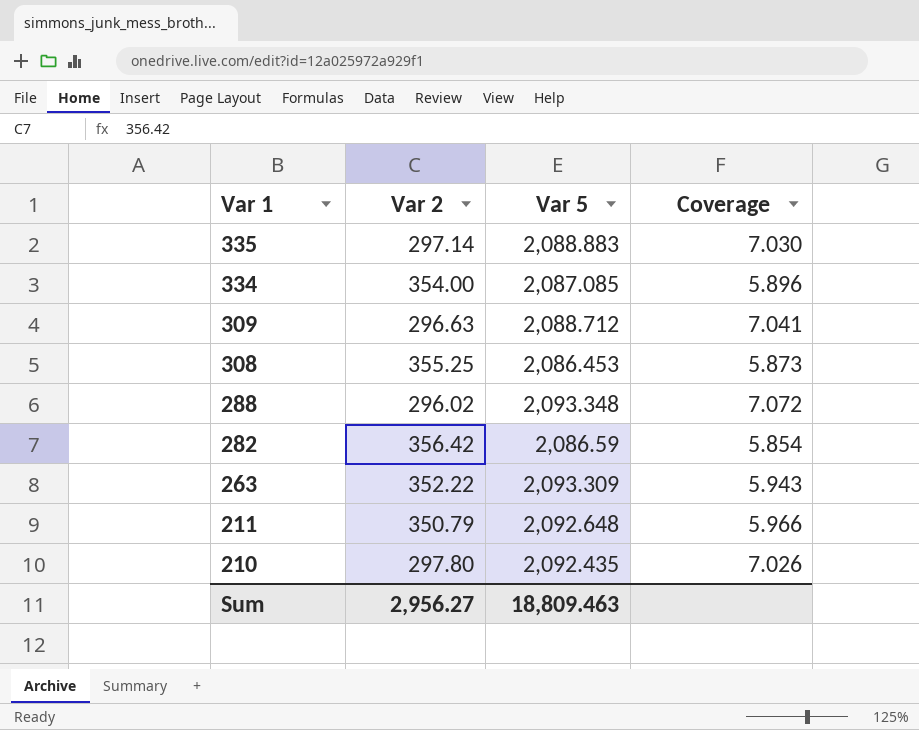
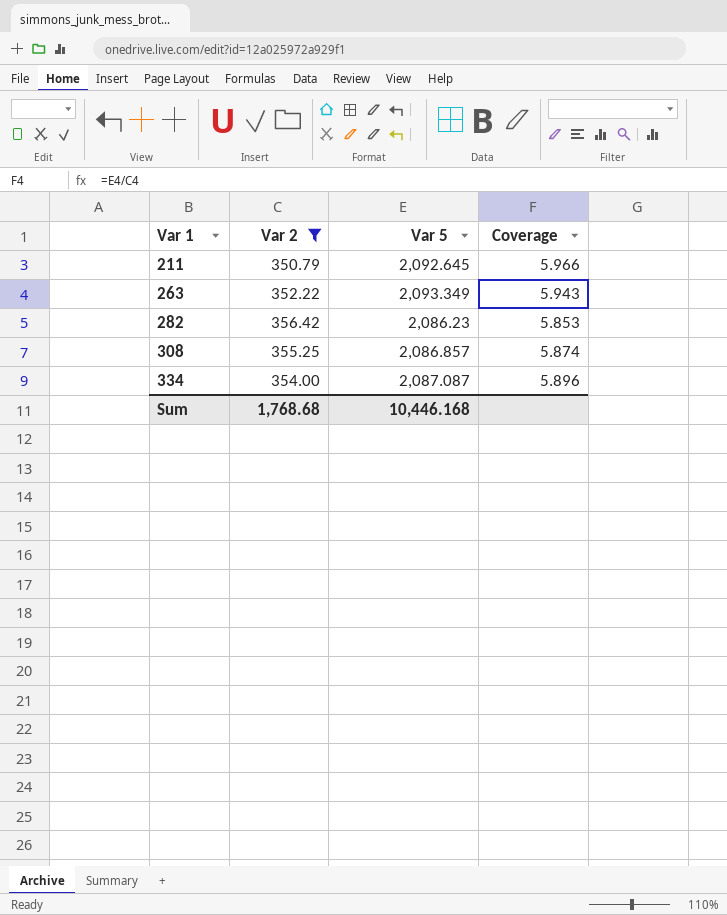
filter: none -> Var 2 >= 350.79
row order: Var 1 descending -> Var 1 ascending
211 | Var 5: 2,092.648 -> 2,092.645
263 | Var 5: 2,093.309 -> 2,093.349
282 | Var 5: 2,086.59 -> 2,086.23
282 | Coverage: 5.854 -> 5.853
308 | Var 5: 2,086.453 -> 2,086.857
308 | Coverage: 5.873 -> 5.874
334 | Var 5: 2,087.085 -> 2,087.087
Sum | Var 2: 2,956.27 -> 1,768.68
Sum | Var 5: 18,809.463 -> 10,446.168

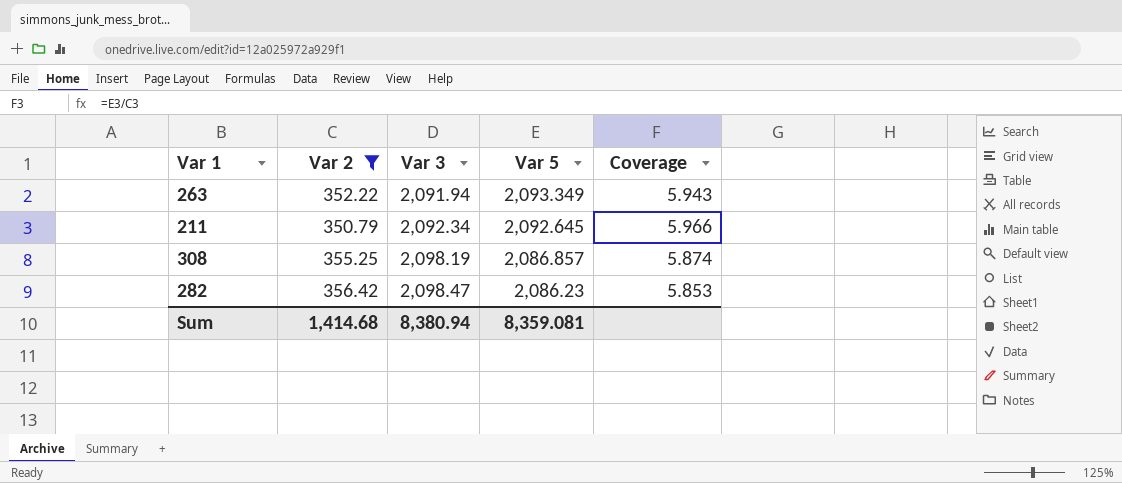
row order: Var 1 ascending -> Var 3 ascending
column Var 3 | position: none -> 3
row 334: 354.00 | 2,087.087 | 5.896 -> none
Sum | Var 2: 1,768.68 -> 1,414.68
Sum | Var 5: 10,446.168 -> 8,359.081

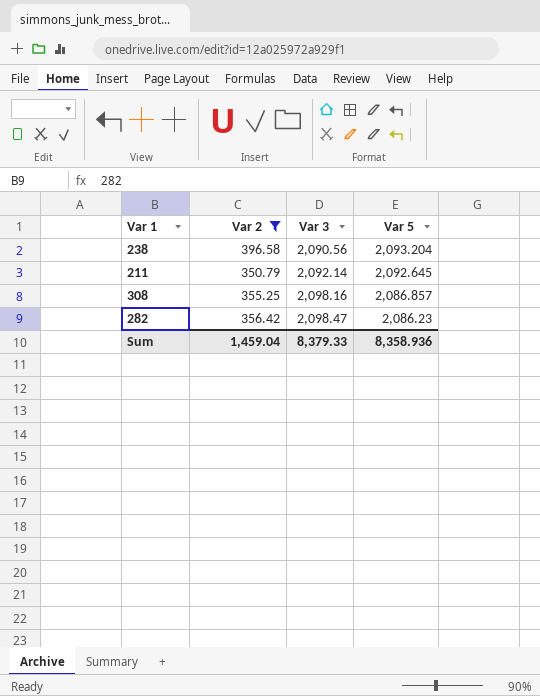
column Coverage | formula: [Var 5] / [Var 2] -> none
row 263: 352.22 | 2,091.94 | 2,093.349 | 5.943 -> none
row 238: none -> 396.58 | 2,090.56 | 2,093.204
211 | Var 3: 2,092.34 -> 2,092.14
308 | Var 3: 2,098.19 -> 2,098.16
Sum | Var 2: 1,414.68 -> 1,459.04
Sum | Var 3: 8,380.94 -> 8,379.33
Sum | Var 5: 8,359.081 -> 8,358.936

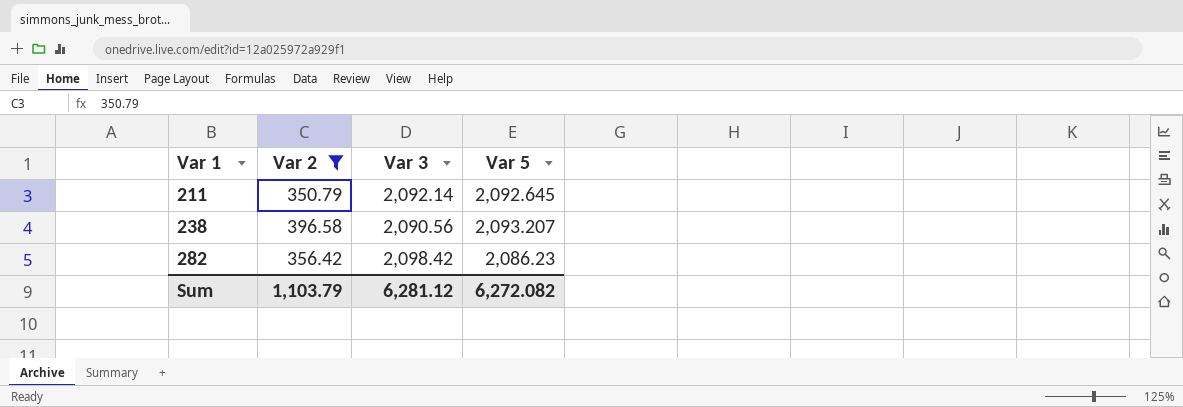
row order: Var 3 ascending -> Var 1 ascending
row 308: 355.25 | 2,098.16 | 2,086.857 -> none
238 | Var 5: 2,093.204 -> 2,093.207
282 | Var 3: 2,098.47 -> 2,098.42
Sum | Var 2: 1,459.04 -> 1,103.79
Sum | Var 3: 8,379.33 -> 6,281.12
Sum | Var 5: 8,358.936 -> 6,272.082

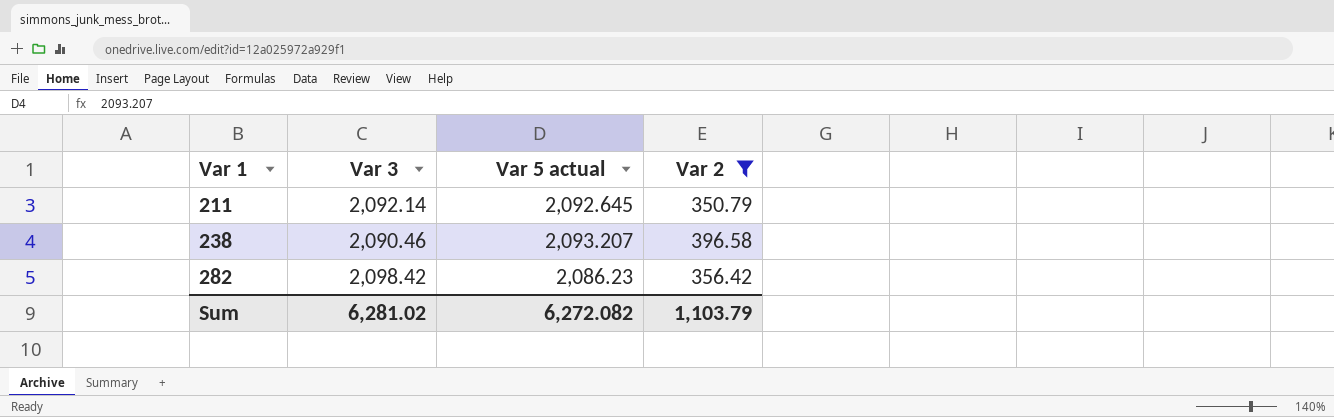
column name: Var 5 -> Var 5 actual
column Var 2 | position: 2 -> 4
238 | Var 3: 2,090.56 -> 2,090.46
Sum | Var 3: 6,281.12 -> 6,281.02

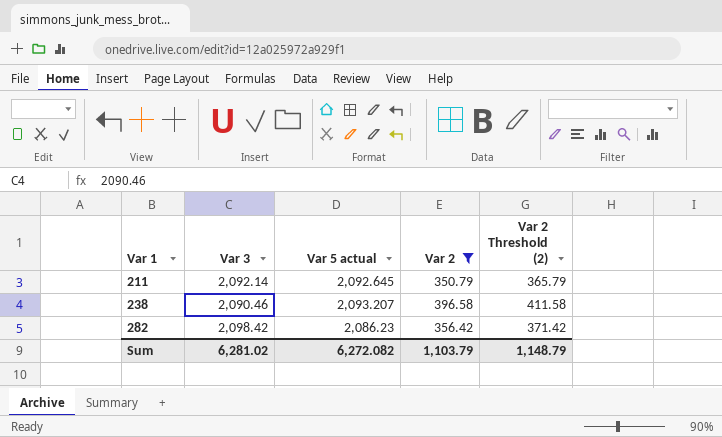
column Var 2 Threshold (2) | formula: none -> [Var 2] + 15

